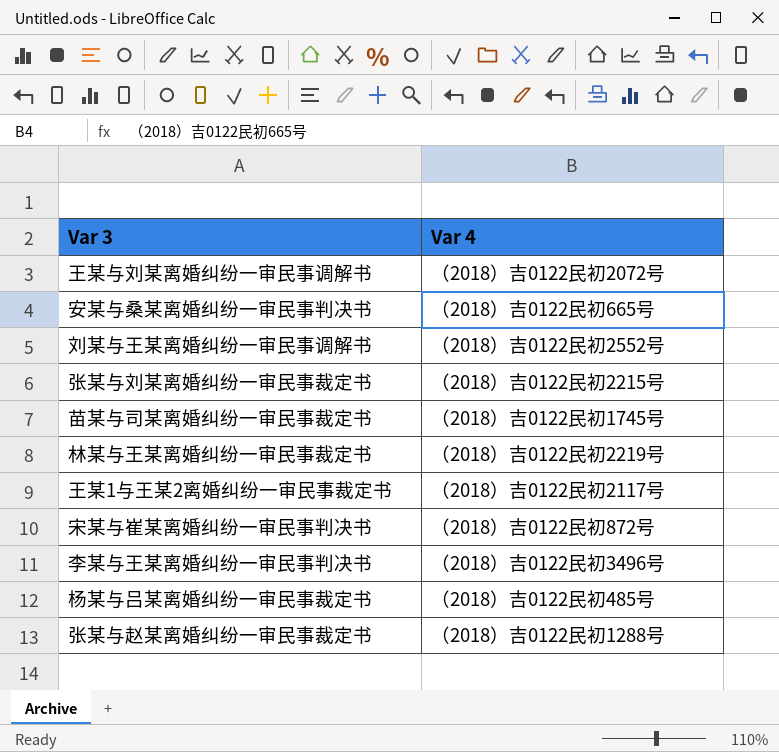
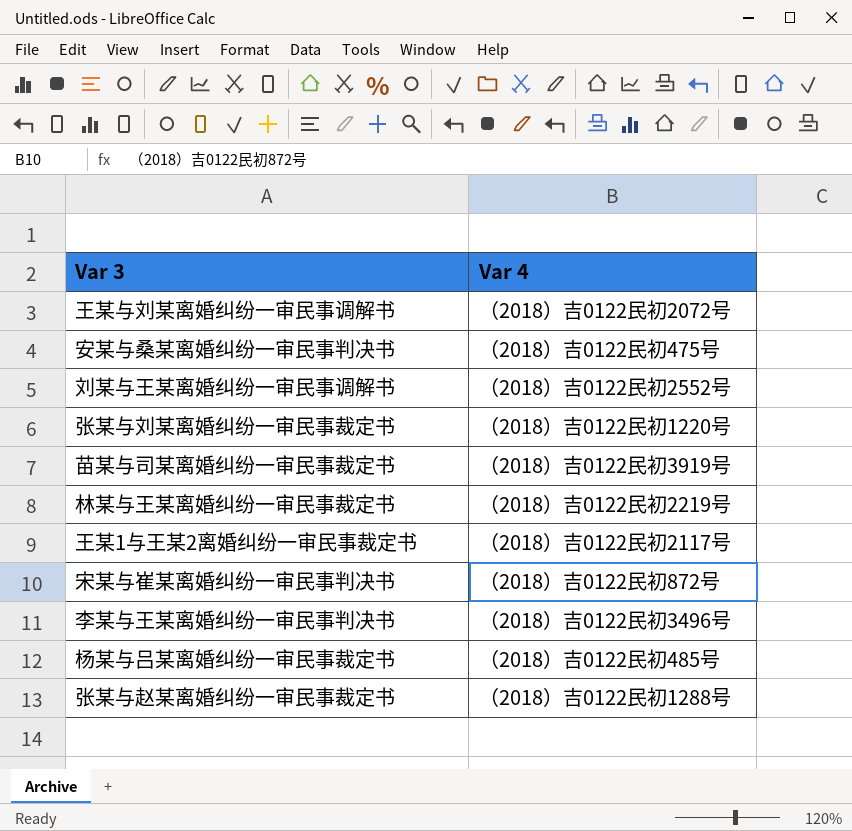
安某与桑某离婚纠纷一审民事判决书 | Var 4: （2018）吉0122民初665号 -> （2018）吉0122民初475号
张某与刘某离婚纠纷一审民事裁定书 | Var 4: （2018）吉0122民初2215号 -> （2018）吉0122民初1220号
苗某与司某离婚纠纷一审民事裁定书 | Var 4: （2018）吉0122民初1745号 -> （2018）吉0122民初3919号

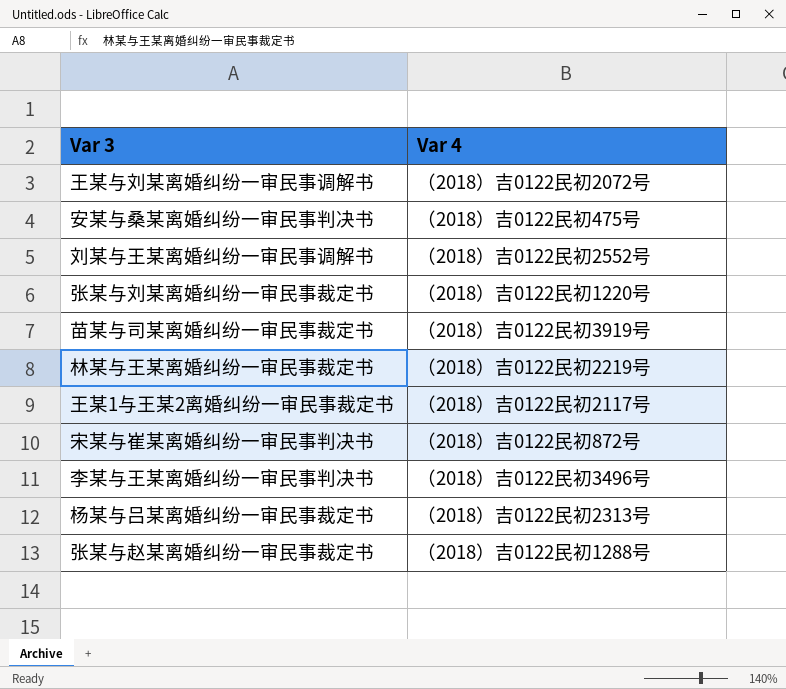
杨某与吕某离婚纠纷一审民事裁定书 | Var 4: （2018）吉0122民初485号 -> （2018）吉0122民初2313号

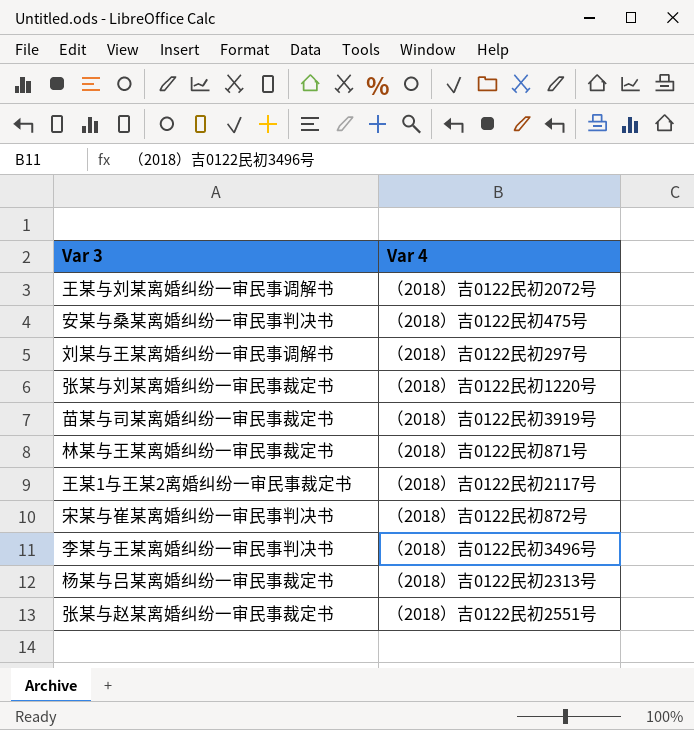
刘某与王某离婚纠纷一审民事调解书 | Var 4: （2018）吉0122民初2552号 -> （2018）吉0122民初297号
林某与王某离婚纠纷一审民事裁定书 | Var 4: （2018）吉0122民初2219号 -> （2018）吉0122民初871号
张某与赵某离婚纠纷一审民事裁定书 | Var 4: （2018）吉0122民初1288号 -> （2018）吉0122民初2551号

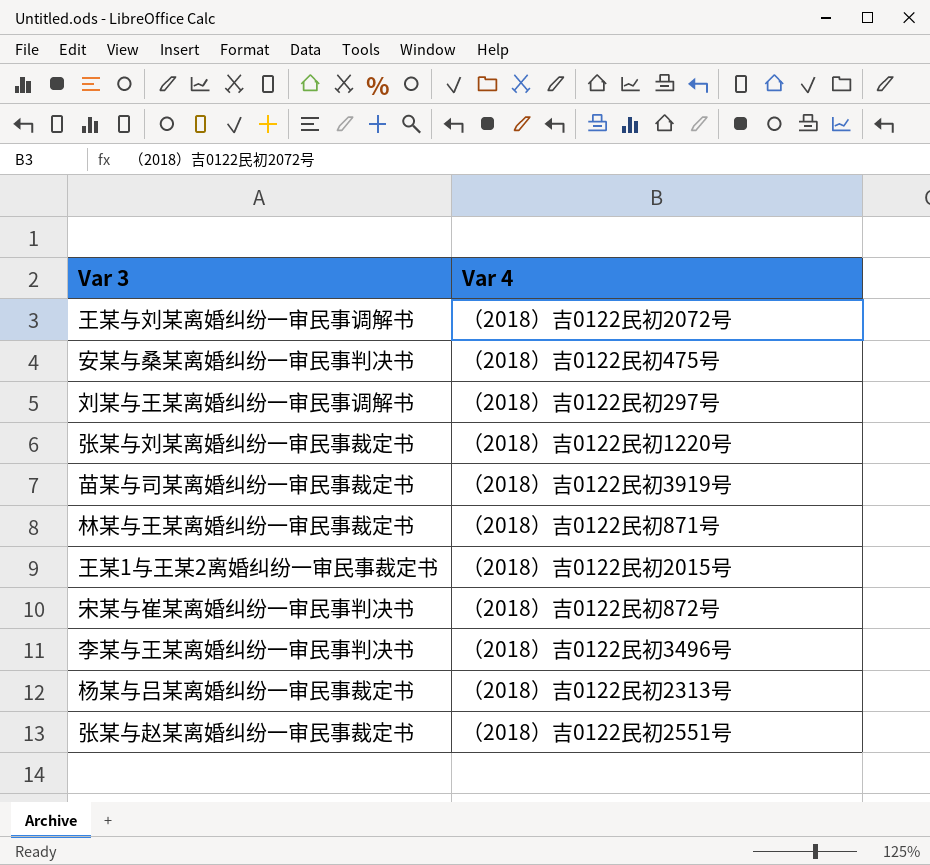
王某1与王某2离婚纠纷一审民事裁定书 | Var 4: （2018）吉0122民初2117号 -> （2018）吉0122民初2015号

